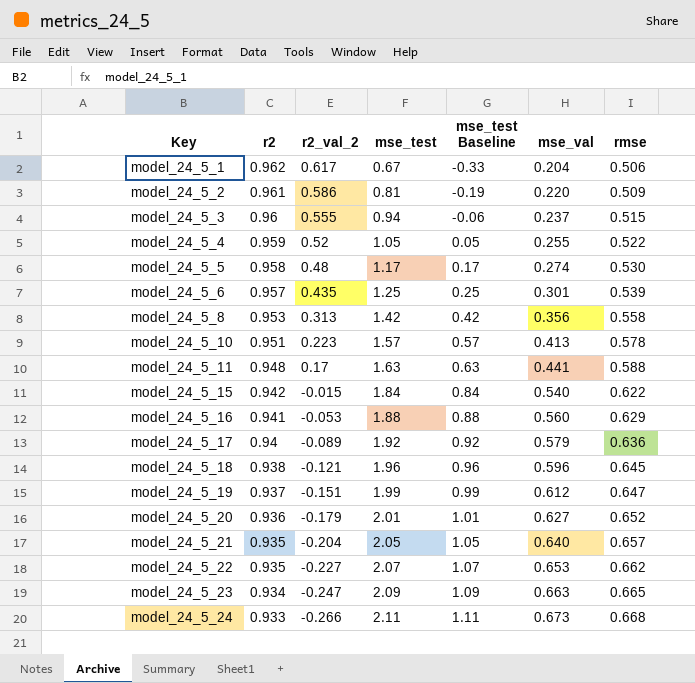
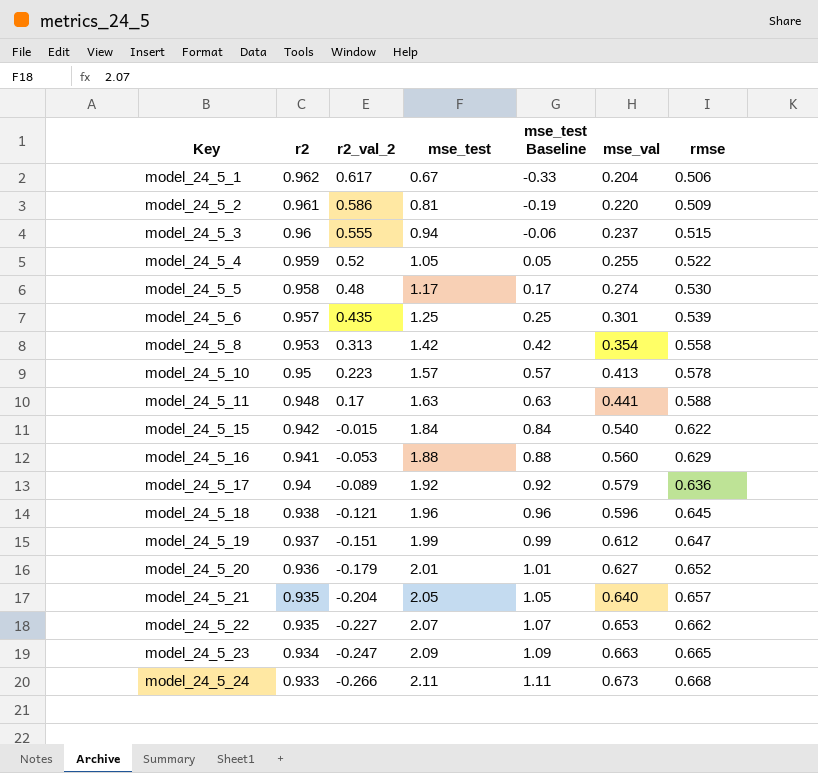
model_24_5_8 | mse_val: 0.356 -> 0.354
model_24_5_10 | r2: 0.951 -> 0.95

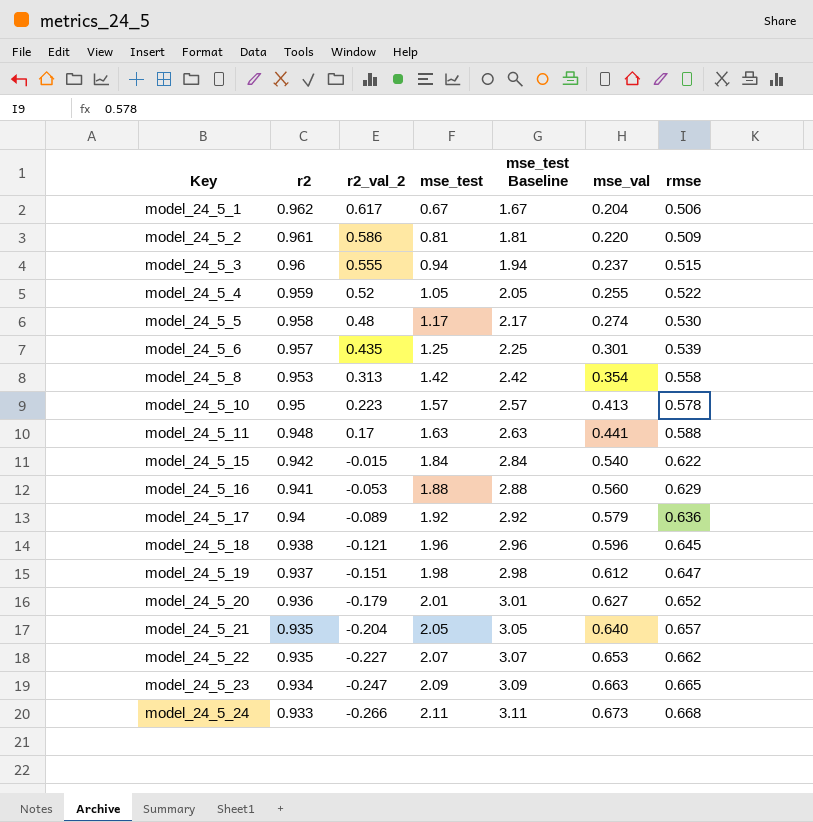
column mse_test Baseline | formula: [mse_test] - 1 -> [mse_test] + 1
model_24_5_19 | mse_test: 1.99 -> 1.98

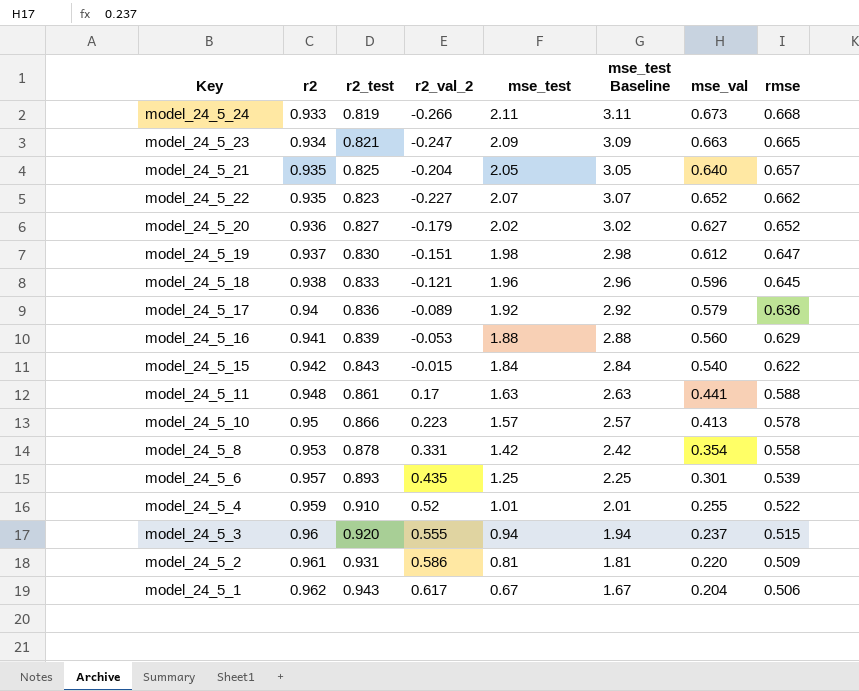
row order: Key ascending -> r2 ascending
column r2_test | position: none -> 3
row model_24_5_5: 0.958 | 0.48 | 1.17 | 2.17 | 0.274 | 0.530 -> none
model_24_5_22 | mse_val: 0.653 -> 0.652
model_24_5_20 | mse_test: 2.01 -> 2.02
model_24_5_20 | mse_test Baseline: 3.01 -> 3.02
model_24_5_8 | r2_val_2: 0.313 -> 0.331
model_24_5_4 | mse_test: 1.05 -> 1.01
model_24_5_4 | mse_test Baseline: 2.05 -> 2.01

